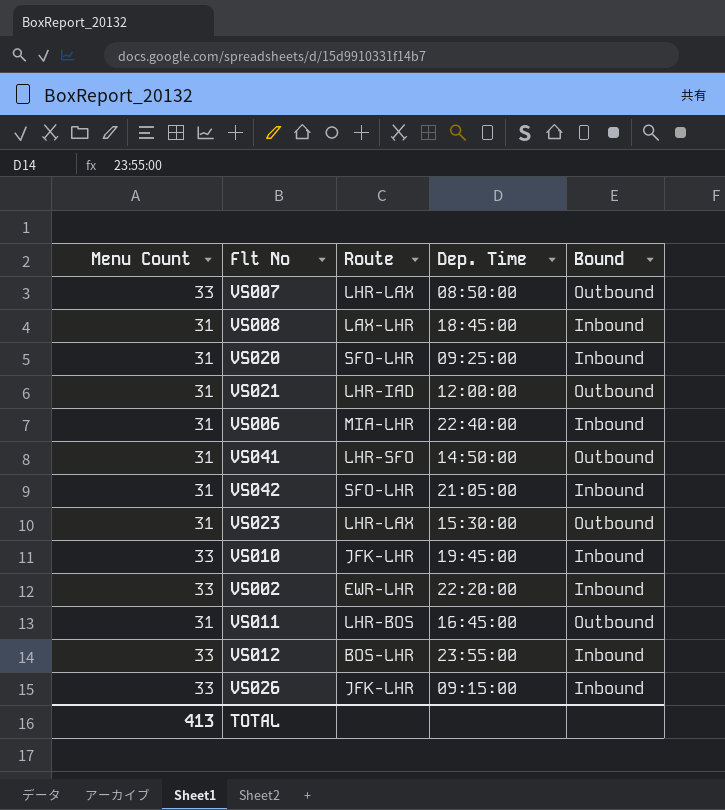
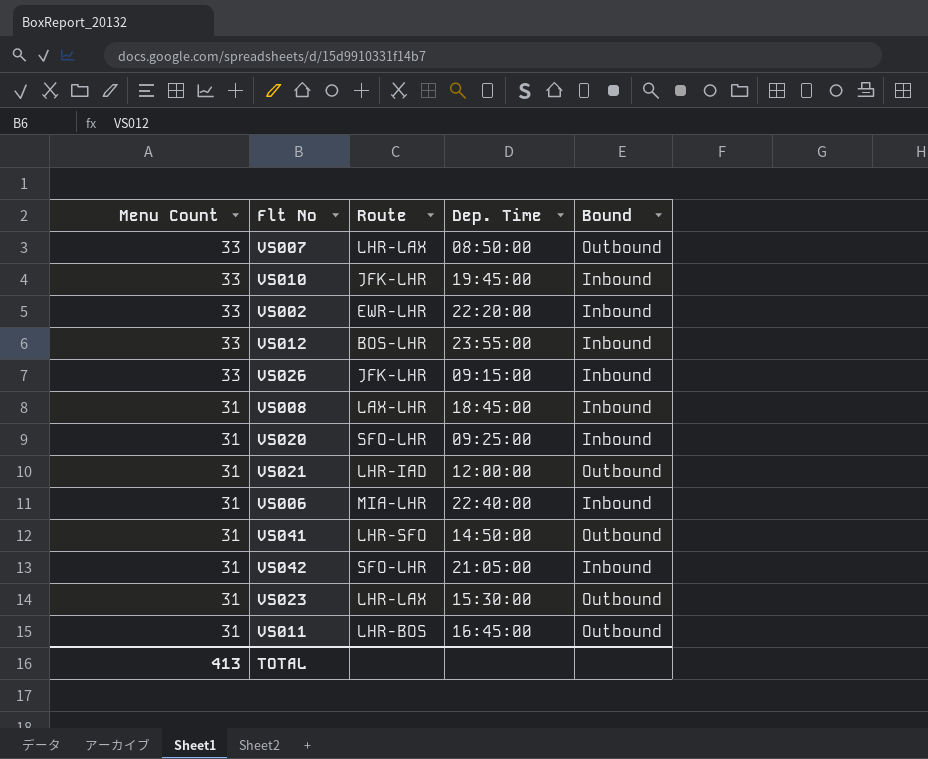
row order: none -> Menu Count descending

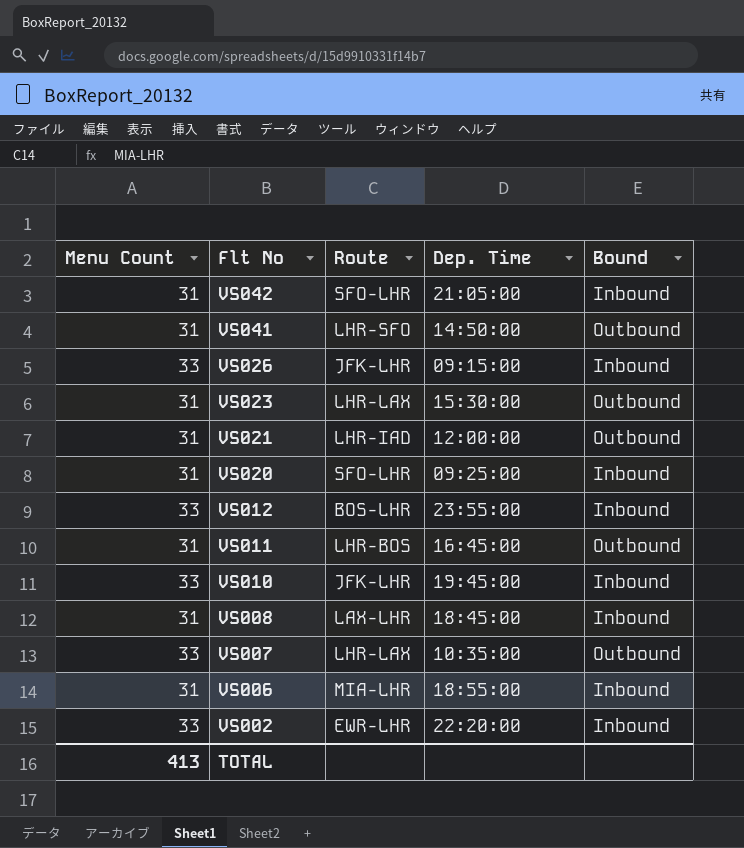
row order: Menu Count descending -> Flt No descending
VS007 | Dep. Time: 08:50:00 -> 10:35:00
VS006 | Dep. Time: 22:40:00 -> 18:55:00

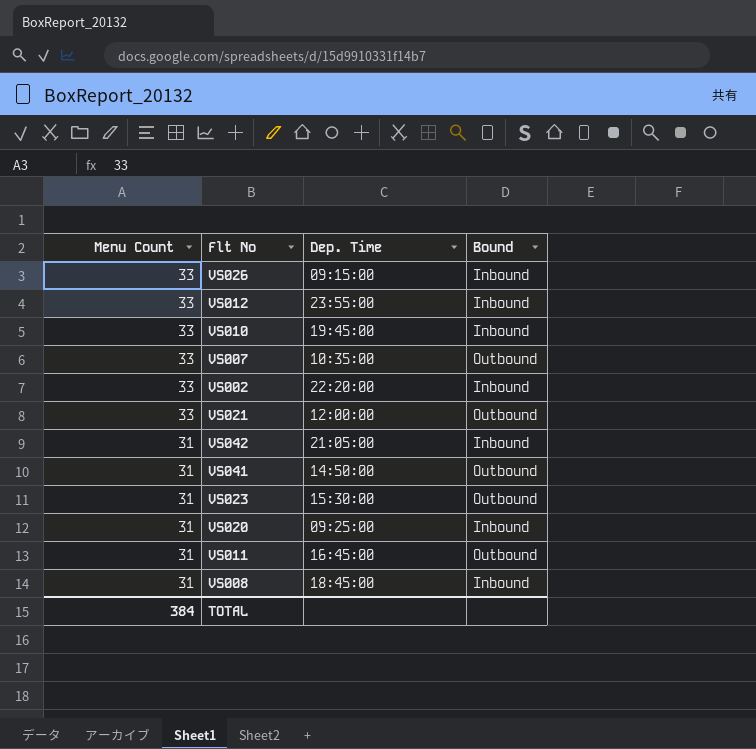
row order: Flt No descending -> Menu Count descending
column Route | position: 3 -> none
row VS006: 31 | MIA-LHR | 18:55:00 | Inbound -> none
VS021 | Menu Count: 31 -> 33
TOTAL | Menu Count: 413 -> 384

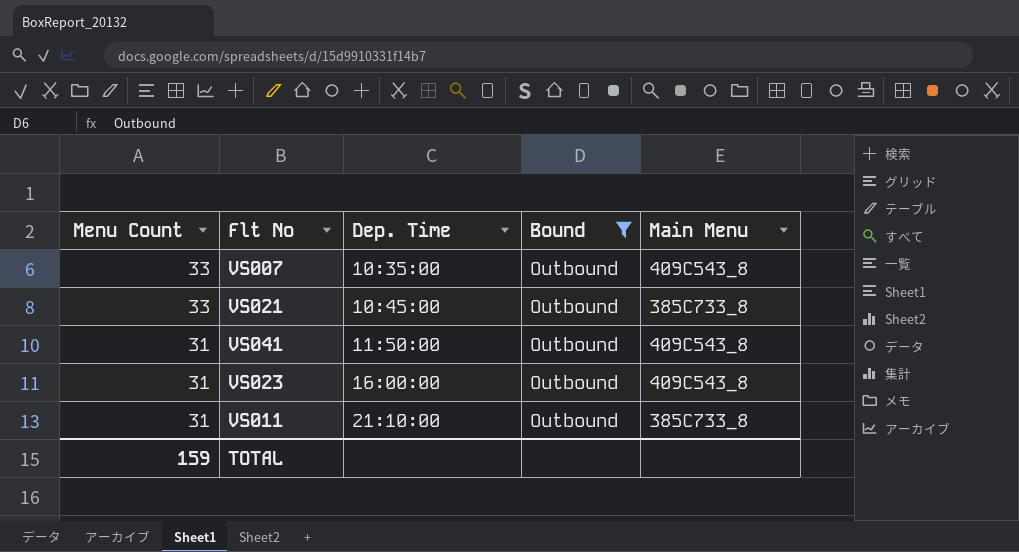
filter: none -> Bound = Outbound
column Main Menu | position: none -> 5
VS021 | Dep. Time: 12:00:00 -> 10:45:00
VS041 | Dep. Time: 14:50:00 -> 11:50:00
VS023 | Dep. Time: 15:30:00 -> 16:00:00
VS011 | Dep. Time: 16:45:00 -> 21:10:00
TOTAL | Menu Count: 384 -> 159

